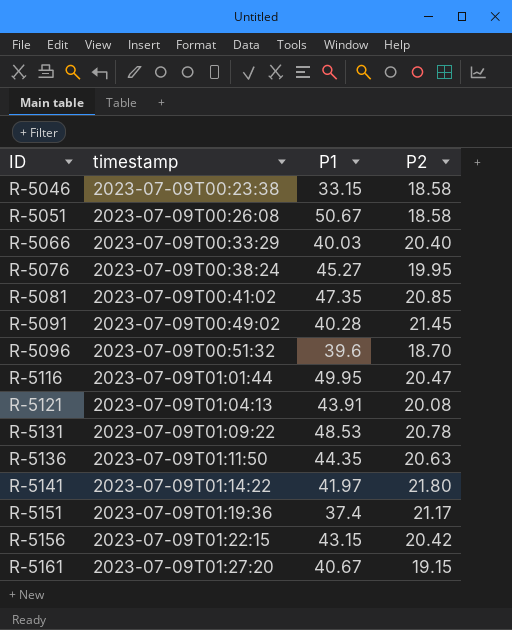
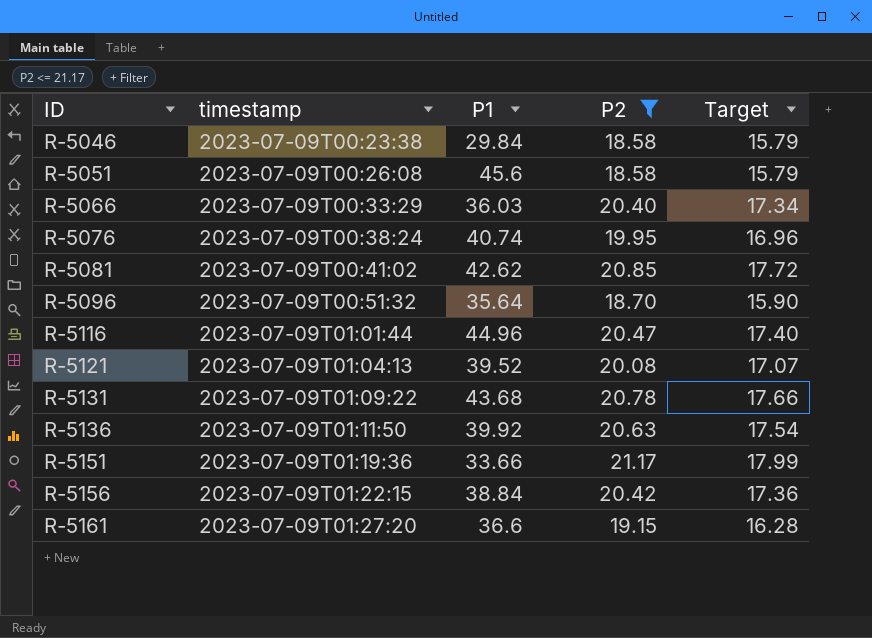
filter: none -> P2 <= 21.17
column Target | formula: none -> [P2] * 0.85
R-5046 | P1: 33.15 -> 29.84
R-5051 | P1: 50.67 -> 45.6
R-5066 | P1: 40.03 -> 36.03
R-5076 | P1: 45.27 -> 40.74
R-5081 | P1: 47.35 -> 42.62
R-5096 | P1: 39.6 -> 35.64
R-5116 | P1: 49.95 -> 44.96
R-5121 | P1: 43.91 -> 39.52
R-5131 | P1: 48.53 -> 43.68
R-5136 | P1: 44.35 -> 39.92
R-5151 | P1: 37.4 -> 33.66
R-5156 | P1: 43.15 -> 38.84
R-5161 | P1: 40.67 -> 36.6

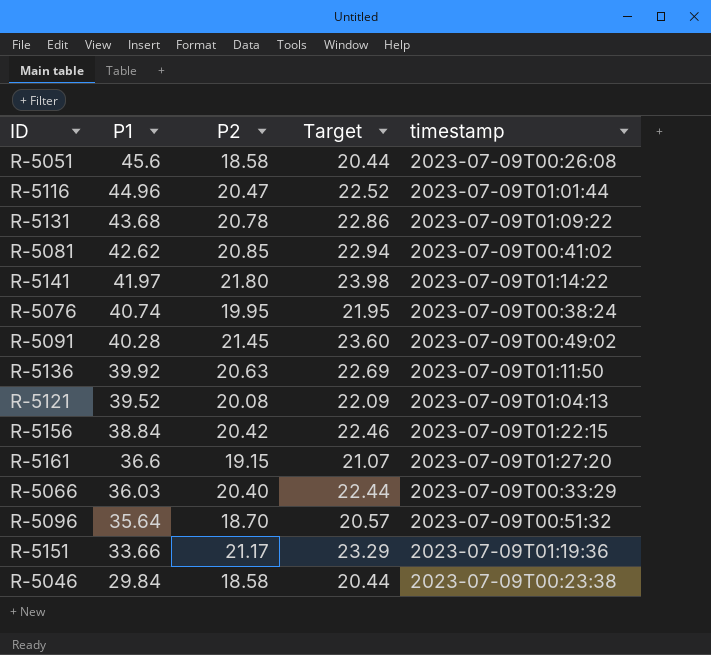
filter: P2 <= 21.17 -> none
row order: ID ascending -> P1 descending
column Target | formula: [P2] * 0.85 -> [P2] * 1.1
column timestamp | position: 2 -> 5

